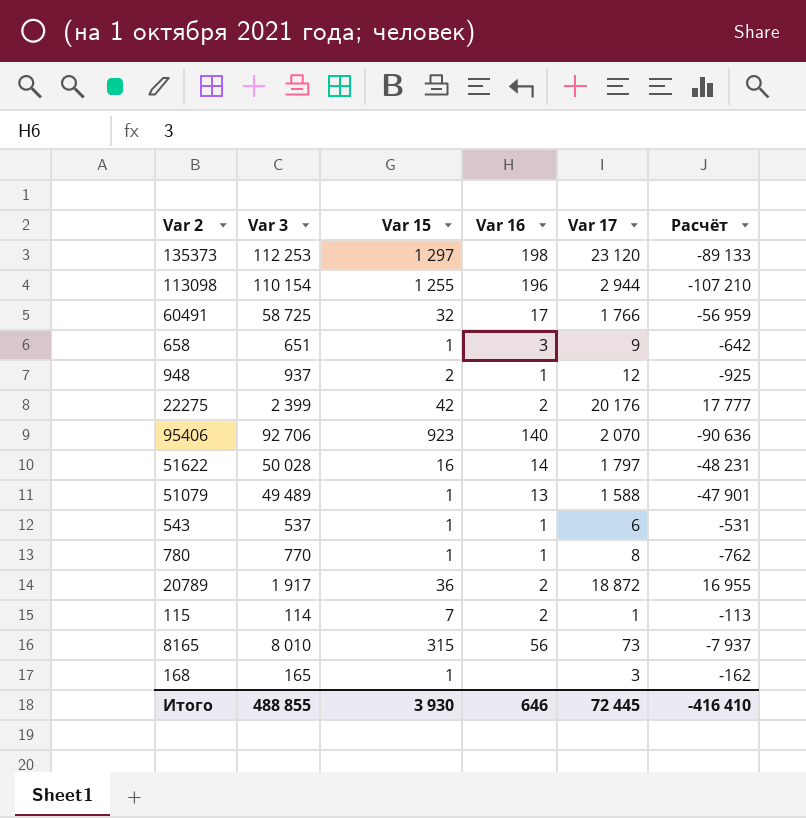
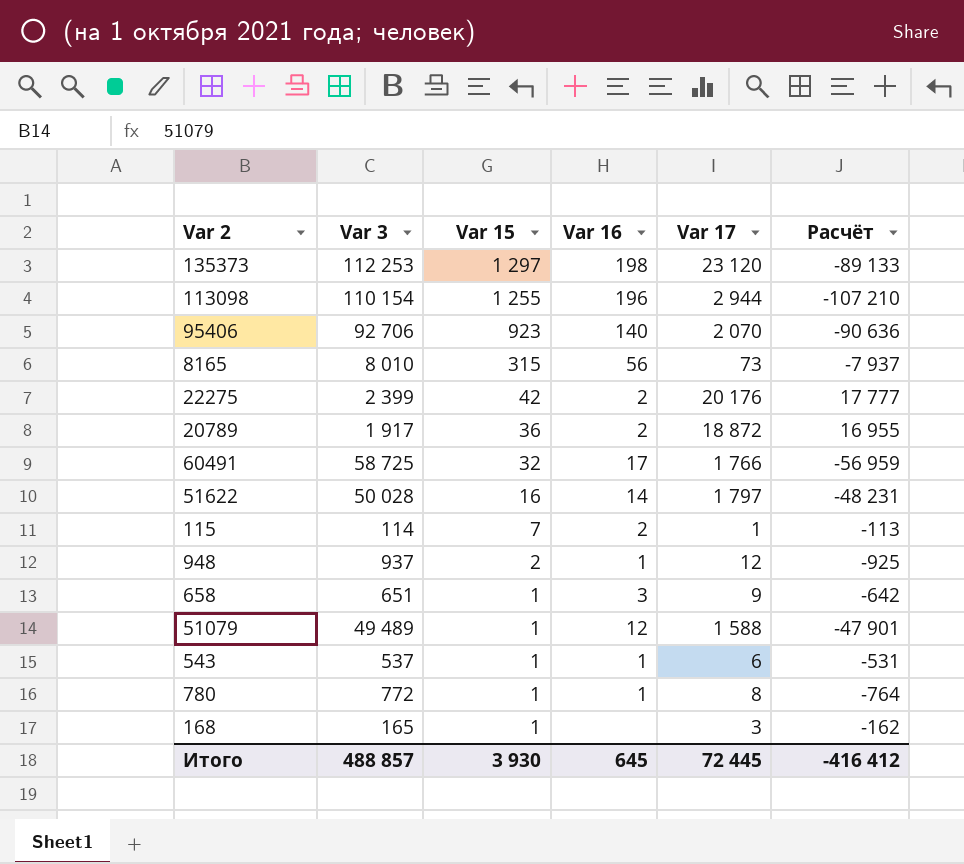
row order: none -> Var 15 descending
51079 | Var 16: 13 -> 12
780 | Var 3: 770 -> 772
780 | Расчёт: -762 -> -764
Итого | Var 3: 488 855 -> 488 857
Итого | Var 16: 646 -> 645
Итого | Расчёт: -416 410 -> -416 412

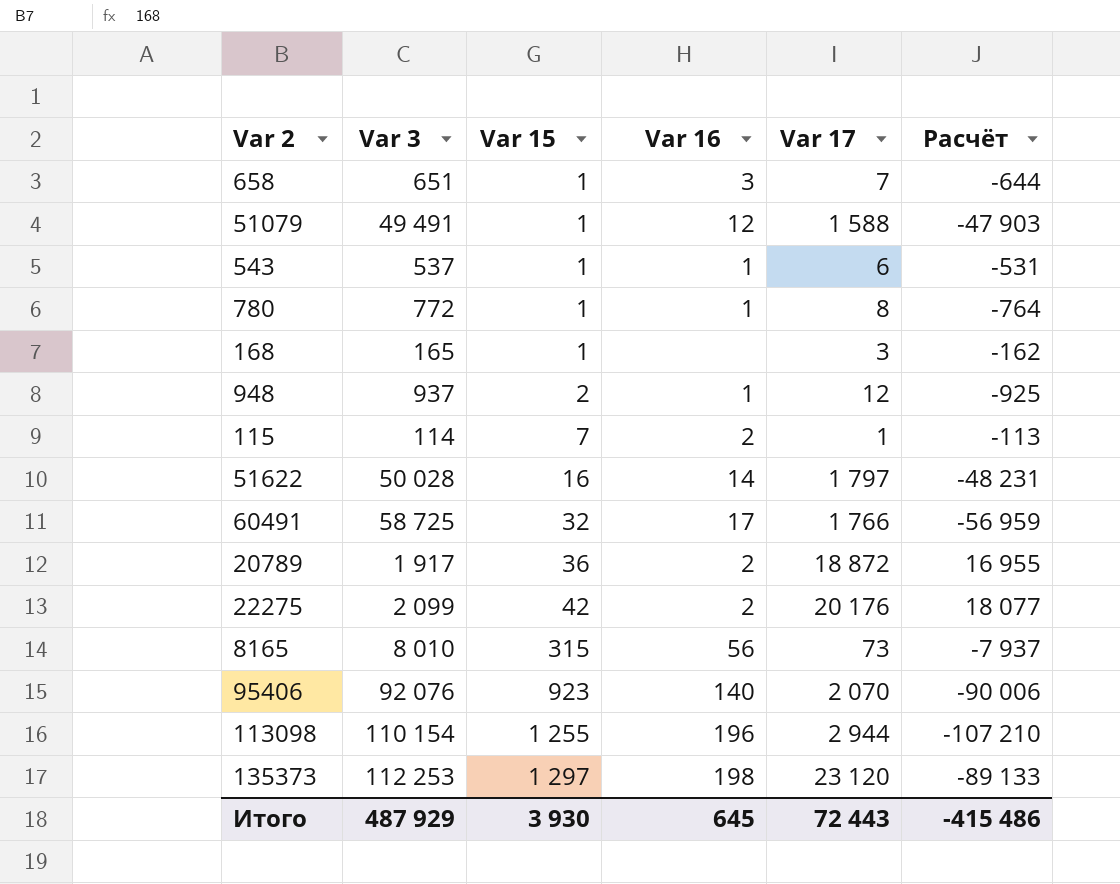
row order: Var 15 descending -> Var 15 ascending
658 | Var 17: 9 -> 7
658 | Расчёт: -642 -> -644
51079 | Var 3: 49 489 -> 49 491
51079 | Расчёт: -47 901 -> -47 903
22275 | Var 3: 2 399 -> 2 099
22275 | Расчёт: 17 777 -> 18 077
95406 | Var 3: 92 706 -> 92 076
95406 | Расчёт: -90 636 -> -90 006
Итого | Var 3: 488 857 -> 487 929
Итого | Var 17: 72 445 -> 72 443
Итого | Расчёт: -416 412 -> -415 486

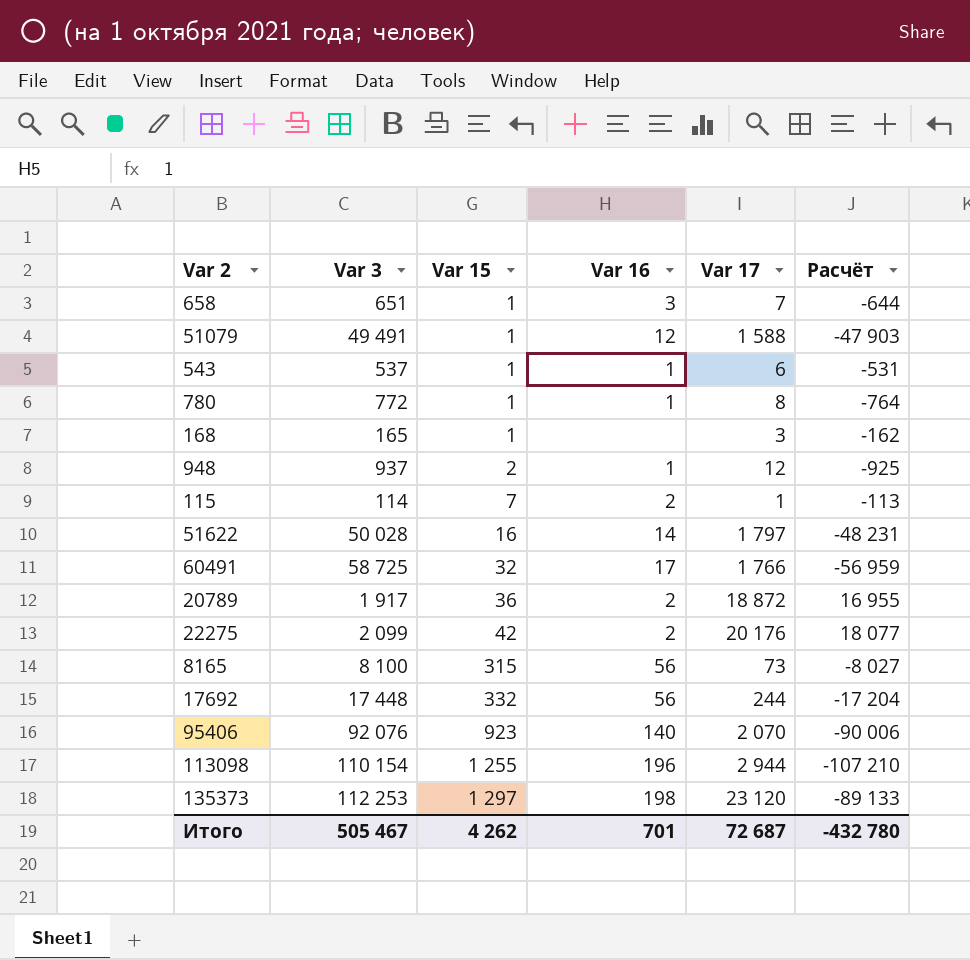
8165 | Var 3: 8 010 -> 8 100
8165 | Расчёт: -7 937 -> -8 027
row 17692: none -> 17 448 | 332 | 56 | 244 | -17 204
Итого | Var 3: 487 929 -> 505 467
Итого | Var 15: 3 930 -> 4 262
Итого | Var 16: 645 -> 701
Итого | Var 17: 72 443 -> 72 687
Итого | Расчёт: -415 486 -> -432 780

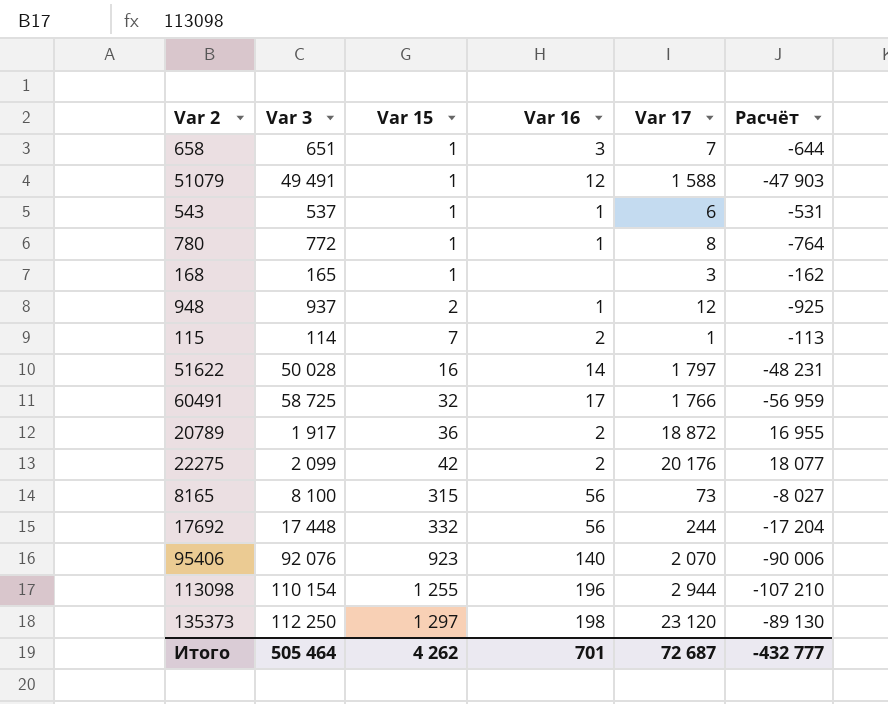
135373 | Var 3: 112 253 -> 112 250
135373 | Расчёт: -89 133 -> -89 130
Итого | Var 3: 505 467 -> 505 464
Итого | Расчёт: -432 780 -> -432 777

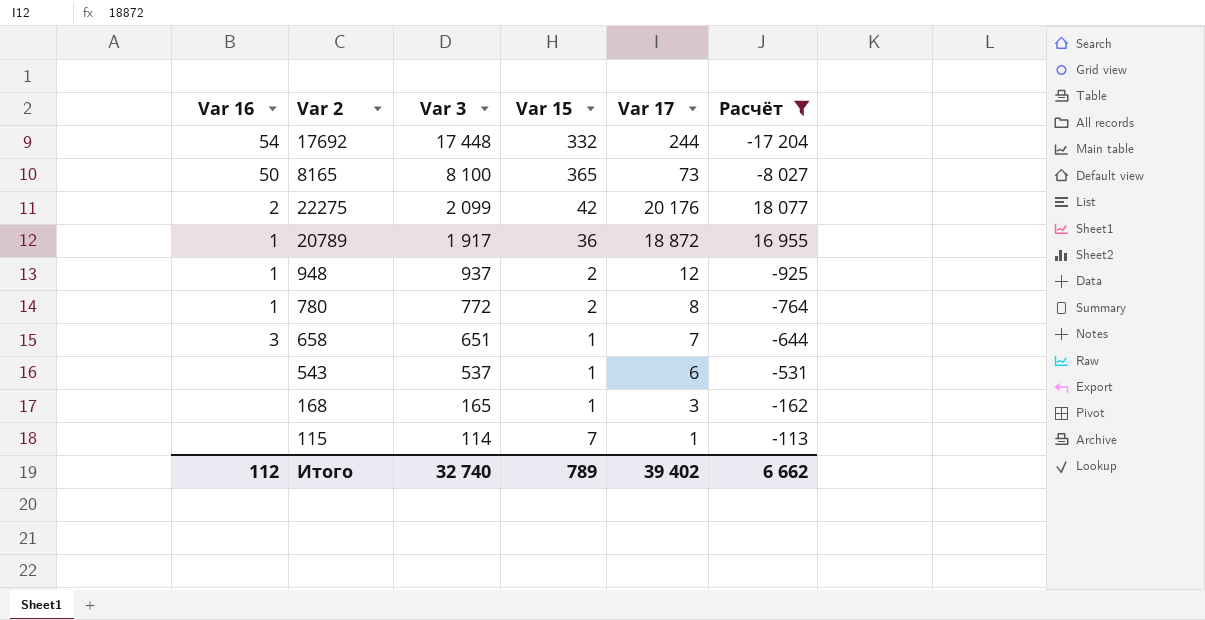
filter: none -> Расчёт >= -17 204
row order: Var 15 ascending -> Var 3 descending
column Var 16 | position: 4 -> 1
17692 | Var 16: 56 -> 54
8165 | Var 16: 56 -> 50
8165 | Var 15: 315 -> 365
20789 | Var 16: 2 -> 1
780 | Var 15: 1 -> 2
543 | Var 16: 1 -> none
115 | Var 16: 2 -> none
Итого | Var 16: 701 -> 112
Итого | Var 3: 505 464 -> 32 740
Итого | Var 15: 4 262 -> 789
Итого | Var 17: 72 687 -> 39 402
Итого | Расчёт: -432 777 -> 6 662

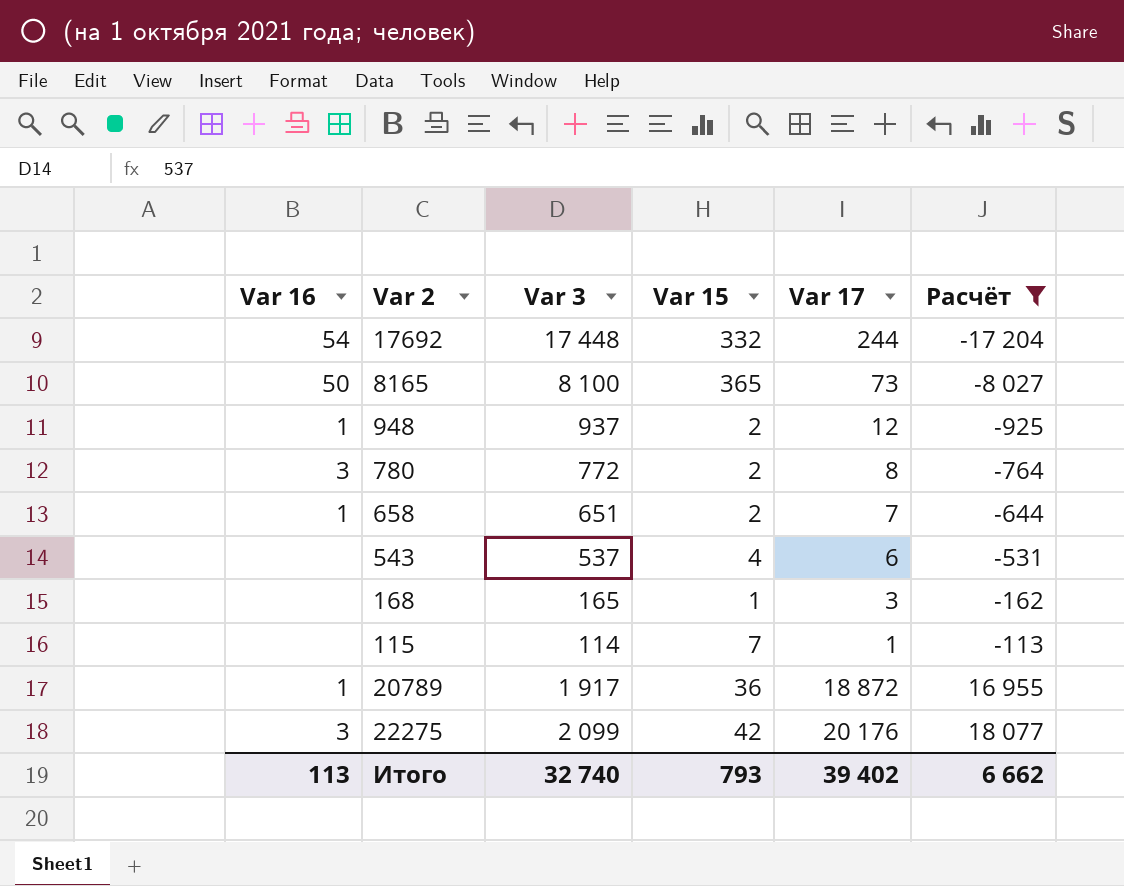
row order: Var 3 descending -> Расчёт ascending
780 | Var 16: 1 -> 3
658 | Var 16: 3 -> 1
658 | Var 15: 1 -> 2
543 | Var 15: 1 -> 4
22275 | Var 16: 2 -> 3
Итого | Var 16: 112 -> 113
Итого | Var 15: 789 -> 793

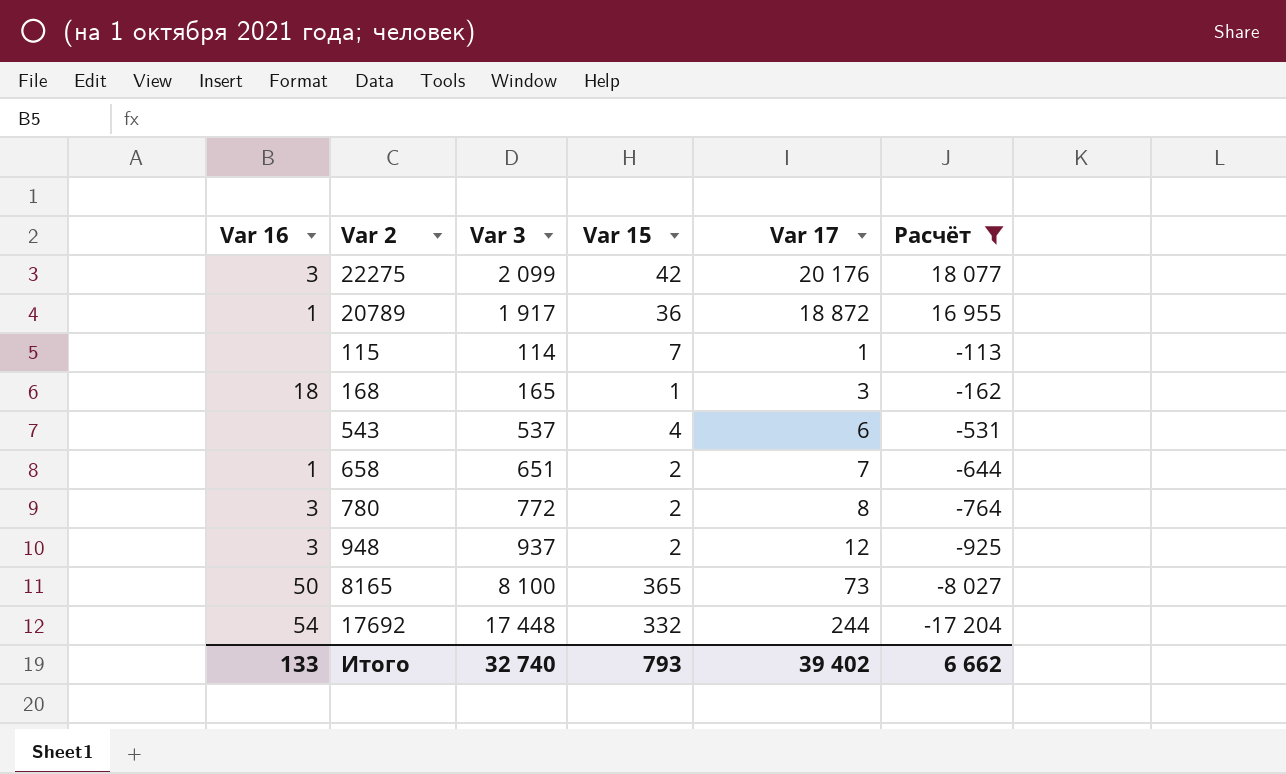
row order: Расчёт ascending -> Расчёт descending
168 | Var 16: none -> 18
948 | Var 16: 1 -> 3
Итого | Var 16: 113 -> 133

